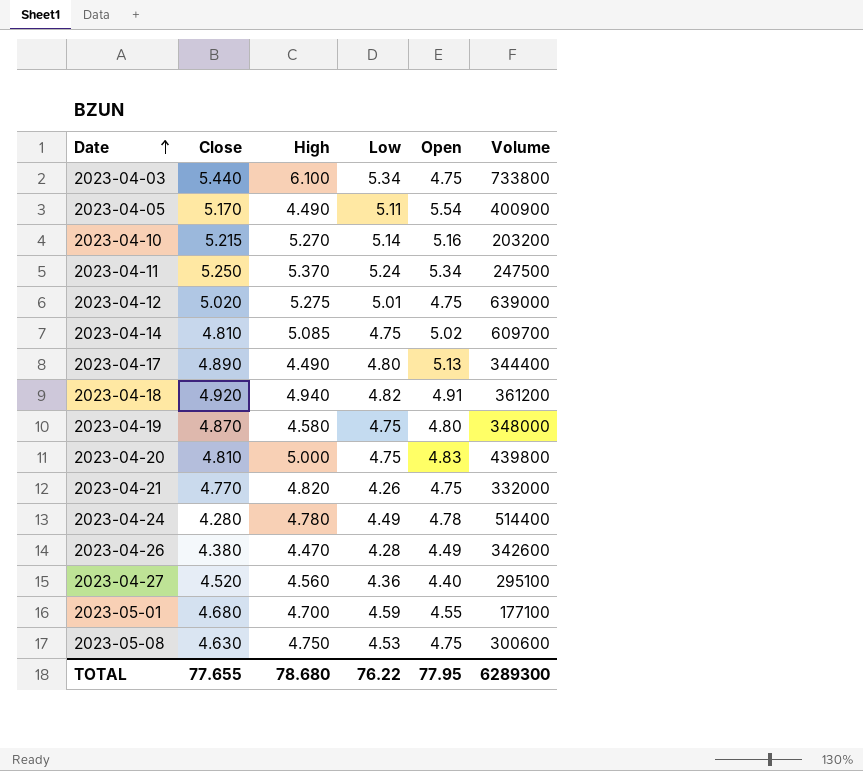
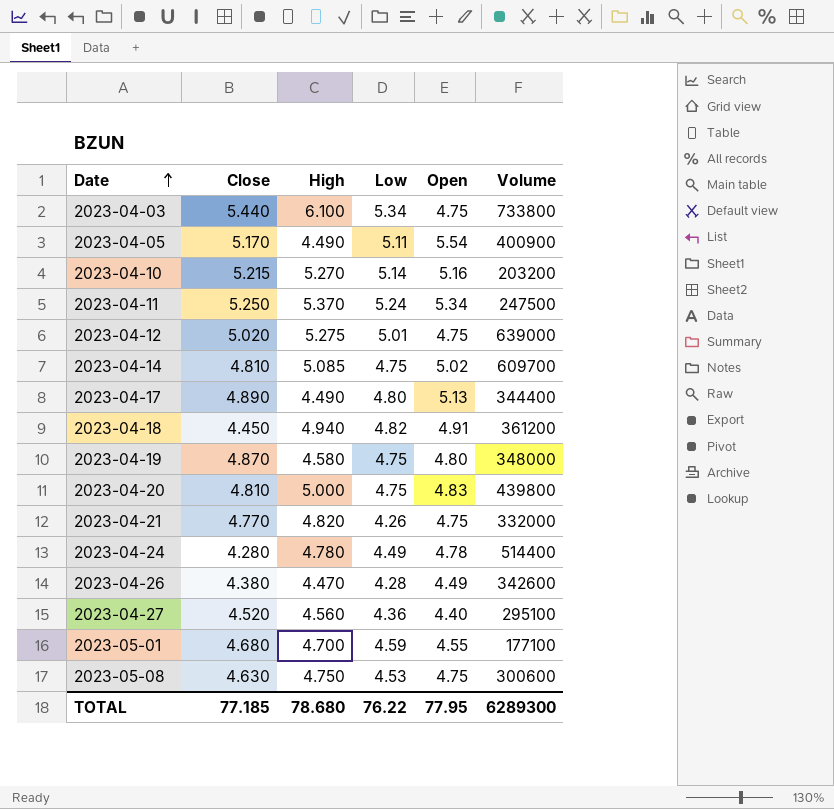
2023-04-18 | Close: 4.920 -> 4.450
TOTAL | Close: 77.655 -> 77.185

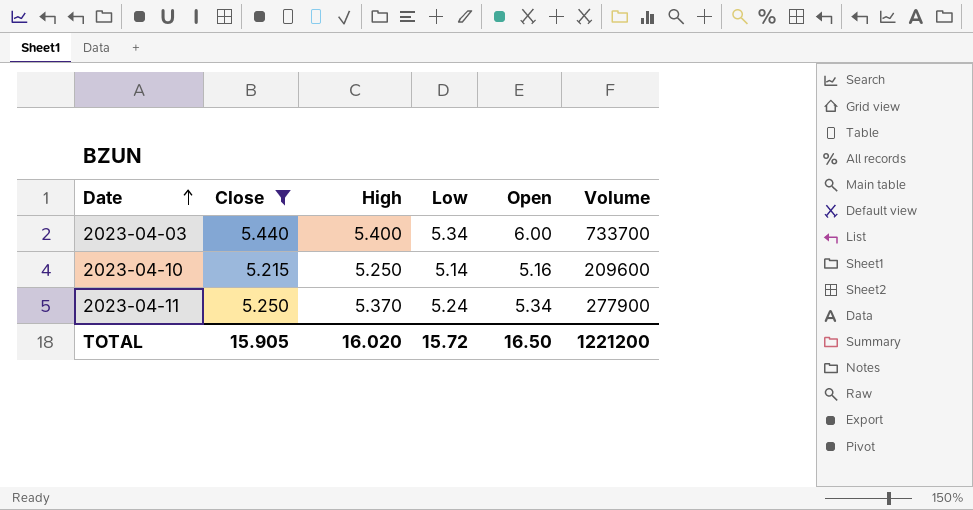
filter: none -> Close >= 5.215
2023-04-03 | High: 6.100 -> 5.400
2023-04-03 | Open: 4.75 -> 6.00
2023-04-03 | Volume: 733800 -> 733700
2023-04-10 | High: 5.270 -> 5.250
2023-04-10 | Volume: 203200 -> 209600
2023-04-11 | Volume: 247500 -> 277900
TOTAL | Close: 77.185 -> 15.905
TOTAL | High: 78.680 -> 16.020
TOTAL | Low: 76.22 -> 15.72
TOTAL | Open: 77.95 -> 16.50
TOTAL | Volume: 6289300 -> 1221200

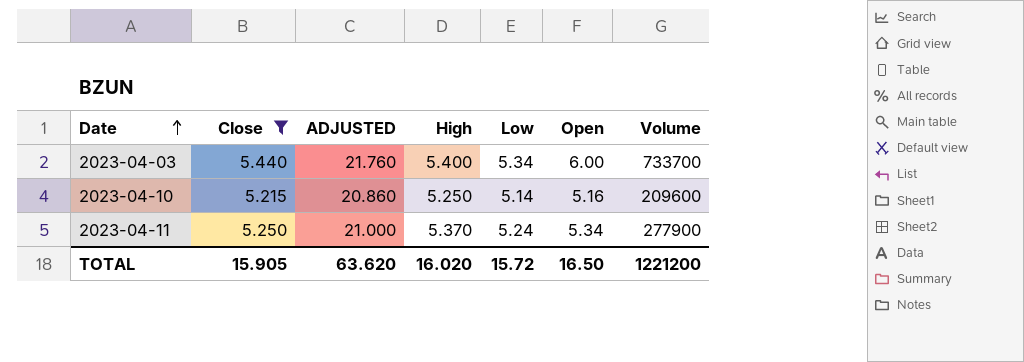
column ADJUSTED | formula: none -> [Close] * 4

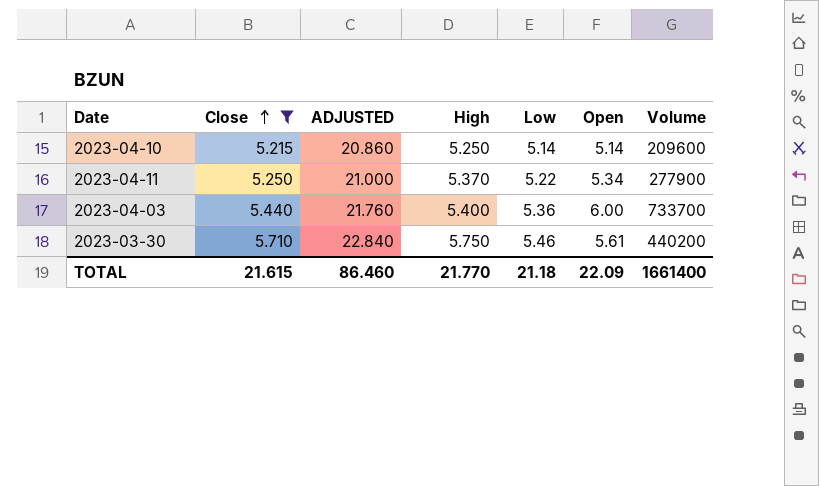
row order: Date ascending -> Close ascending
2023-04-10 | Open: 5.16 -> 5.14
2023-04-11 | Low: 5.24 -> 5.22
2023-04-03 | Low: 5.34 -> 5.36
row 2023-03-30: none -> 5.710 | 22.840 | 5.750 | 5.46 | 5.61 | 440200
TOTAL | Close: 15.905 -> 21.615
TOTAL | ADJUSTED: 63.620 -> 86.460
TOTAL | High: 16.020 -> 21.770
TOTAL | Low: 15.72 -> 21.18
TOTAL | Open: 16.50 -> 22.09
TOTAL | Volume: 1221200 -> 1661400

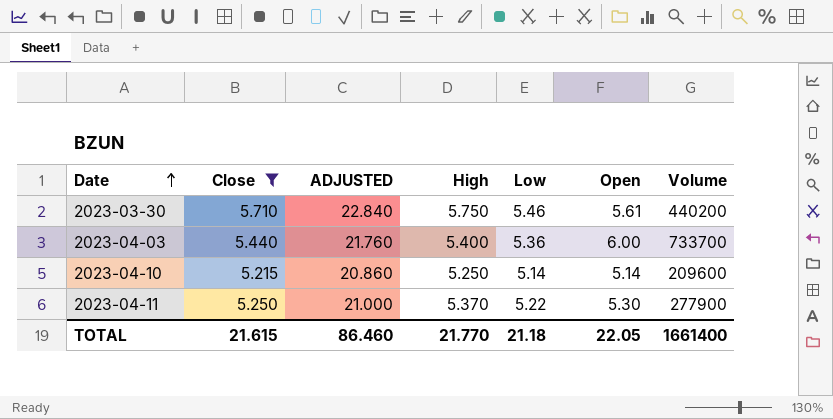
row order: Close ascending -> Date ascending
2023-04-11 | Open: 5.34 -> 5.30
TOTAL | Open: 22.09 -> 22.05

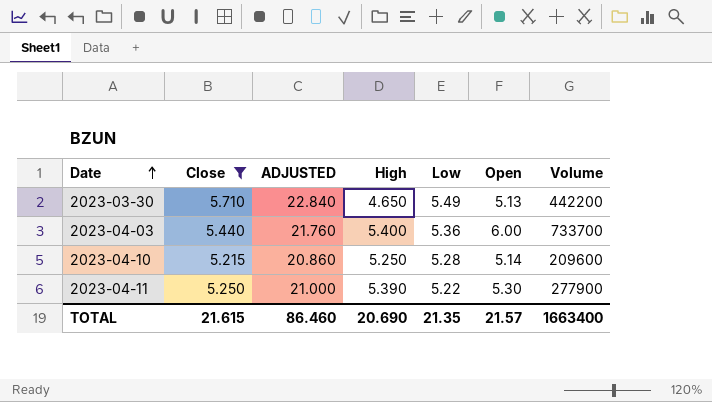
2023-03-30 | High: 5.750 -> 4.650
2023-03-30 | Low: 5.46 -> 5.49
2023-03-30 | Open: 5.61 -> 5.13
2023-03-30 | Volume: 440200 -> 442200
2023-04-10 | Low: 5.14 -> 5.28
2023-04-11 | High: 5.370 -> 5.390
TOTAL | High: 21.770 -> 20.690
TOTAL | Low: 21.18 -> 21.35
TOTAL | Open: 22.05 -> 21.57
TOTAL | Volume: 1661400 -> 1663400

